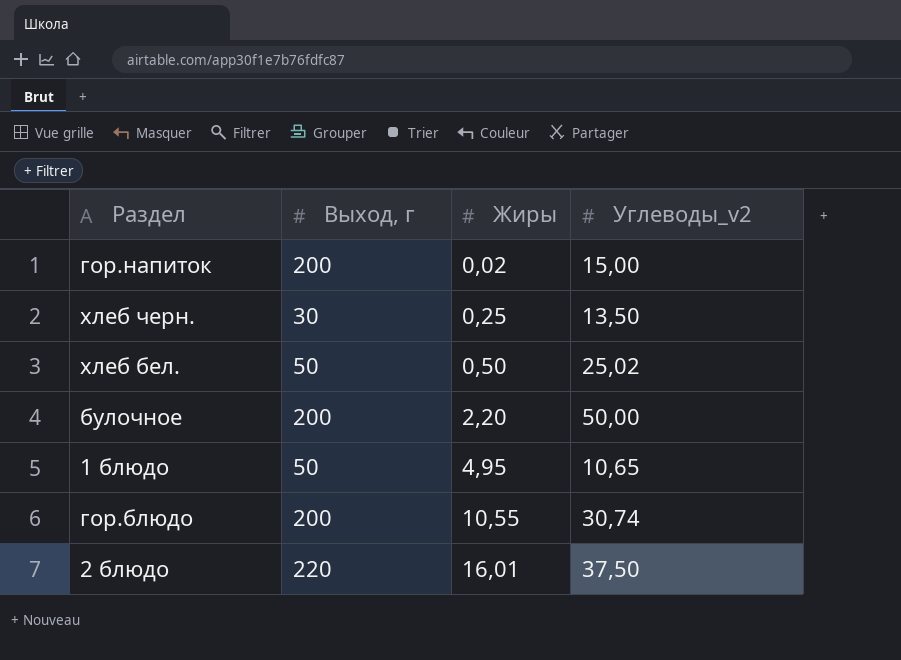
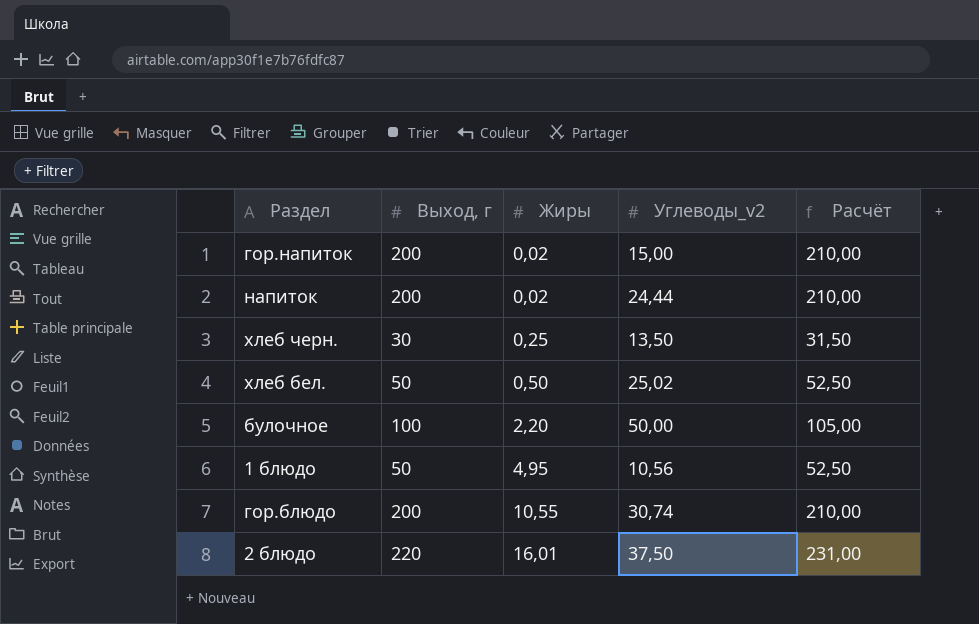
column Расчёт | formula: none -> [Выход, г] * 1,05
row напиток: none -> 200 | 0,02 | 24,44 | 210,00
булочное | Выход, г: 200 -> 100
1 блюдо | Углеводы_v2: 10,65 -> 10,56

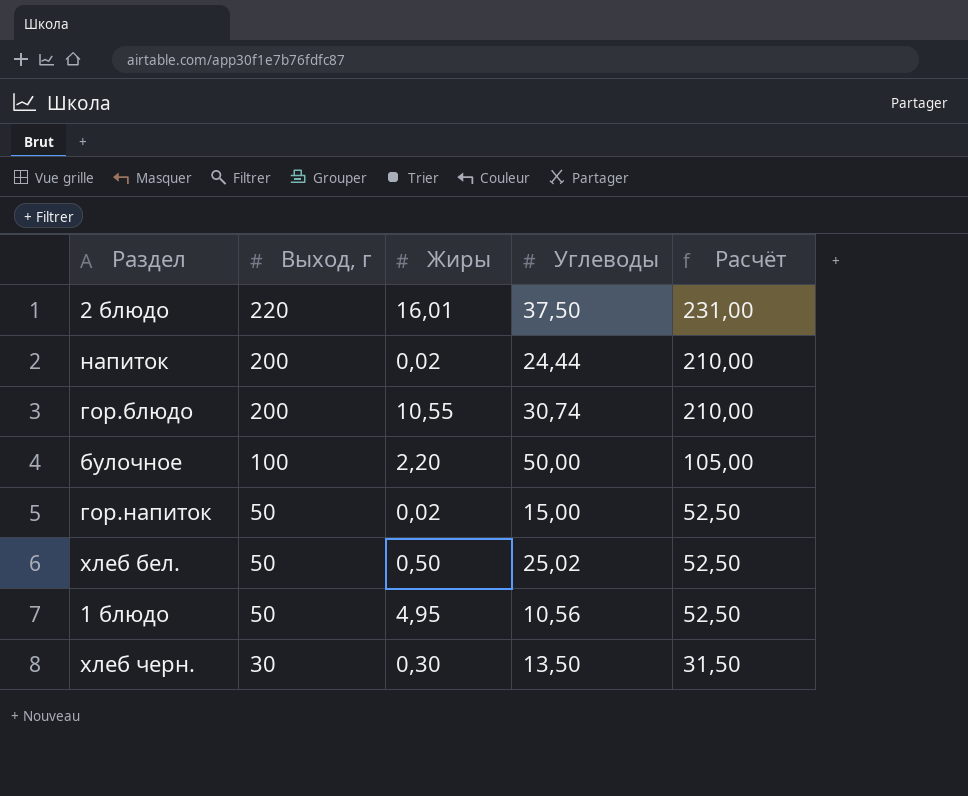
row order: Жиры ascending -> Выход, г descending
column name: Углеводы_v2 -> Углеводы
гор.напиток | Выход, г: 200 -> 50
гор.напиток | Расчёт: 210,00 -> 52,50
хлеб черн. | Жиры: 0,25 -> 0,30

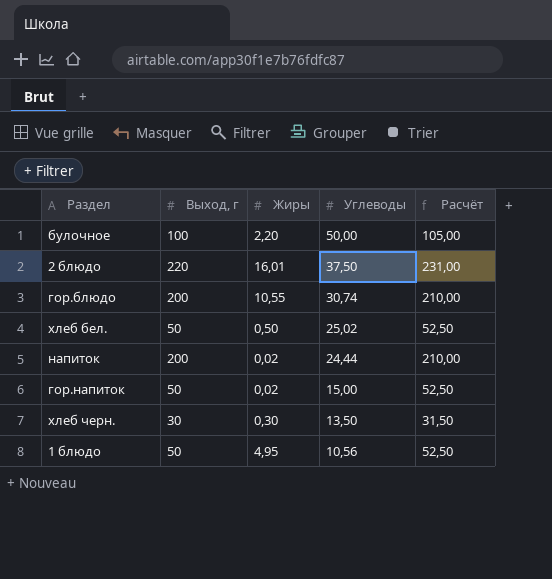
row order: Выход, г descending -> Углеводы descending

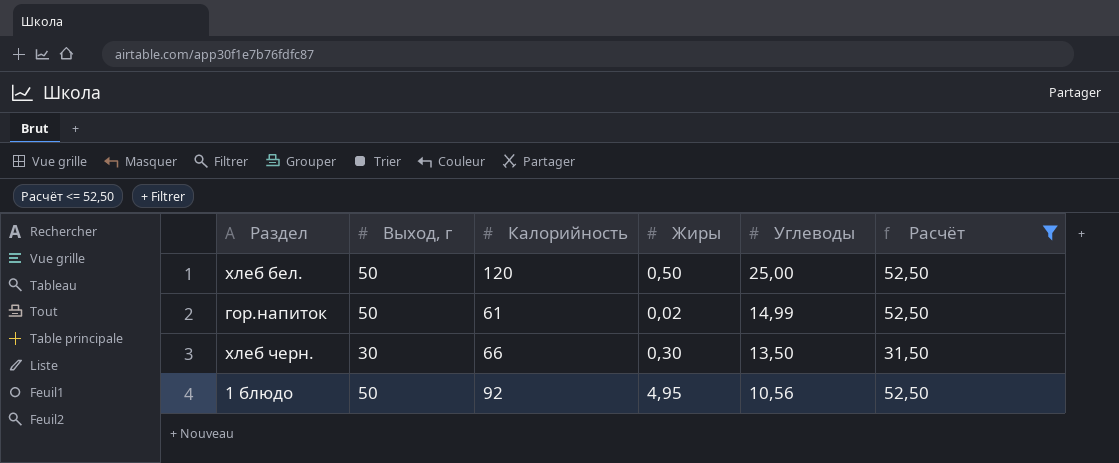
filter: none -> Расчёт <= 52,50
column Калорийность | position: none -> 3
хлеб бел. | Углеводы: 25,02 -> 25,00
гор.напиток | Углеводы: 15,00 -> 14,99

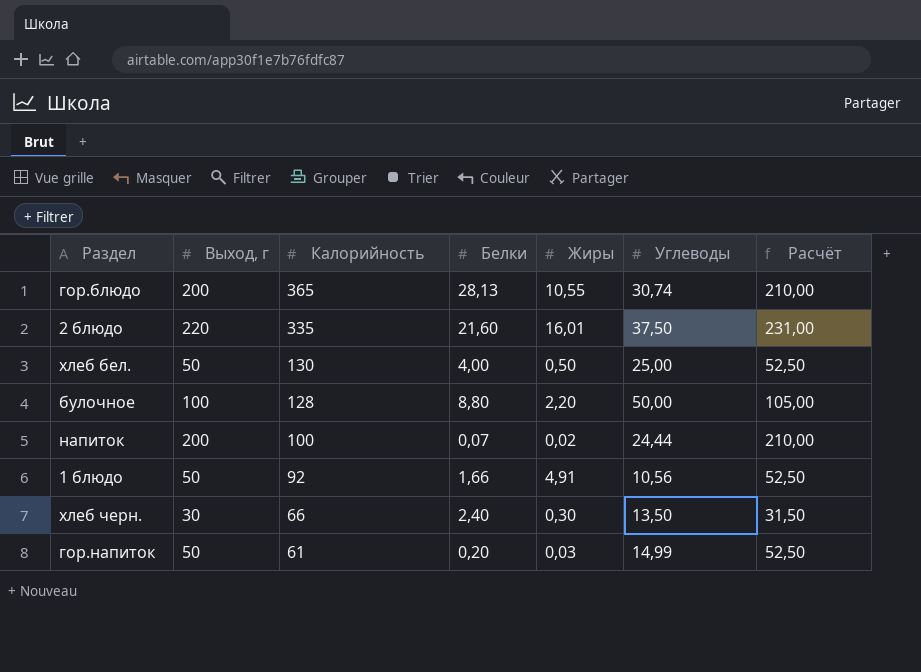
filter: Расчёт <= 52,50 -> none
row order: Углеводы descending -> Калорийность descending
column Белки | position: none -> 4
хлеб бел. | Калорийность: 120 -> 130
1 блюдо | Жиры: 4,95 -> 4,91
гор.напиток | Жиры: 0,02 -> 0,03

